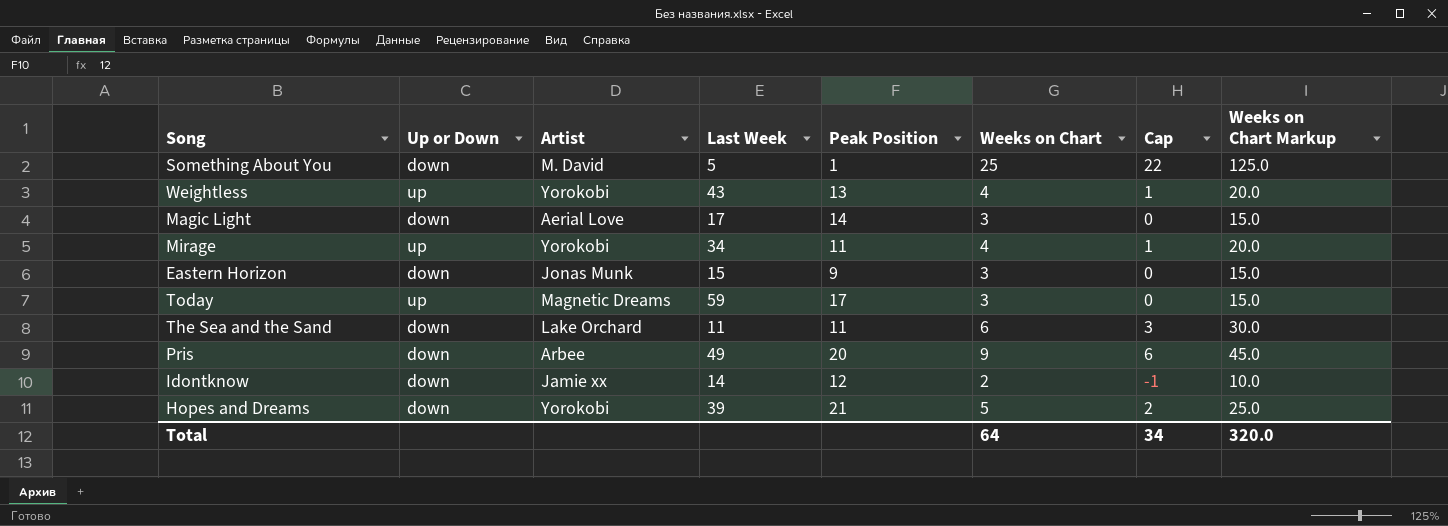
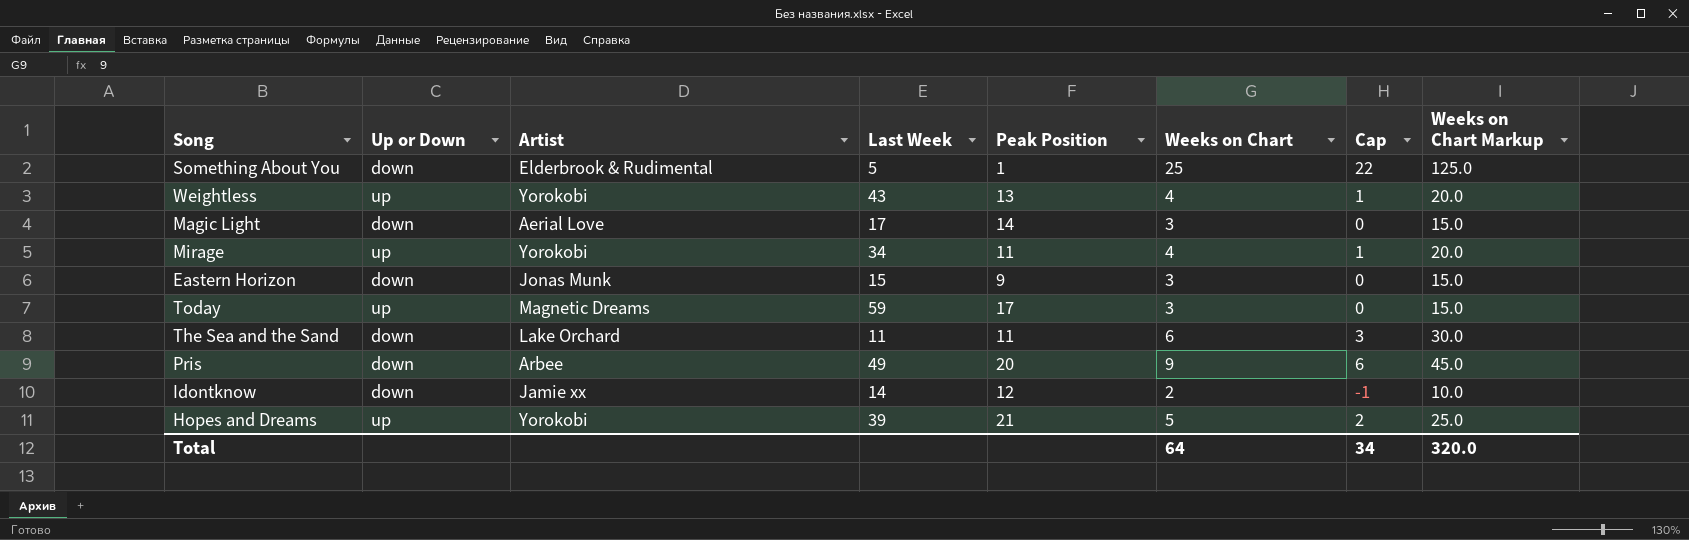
Something About You | Artist: M. David -> Elderbrook & Rudimental
Hopes and Dreams | Up or Down: down -> up

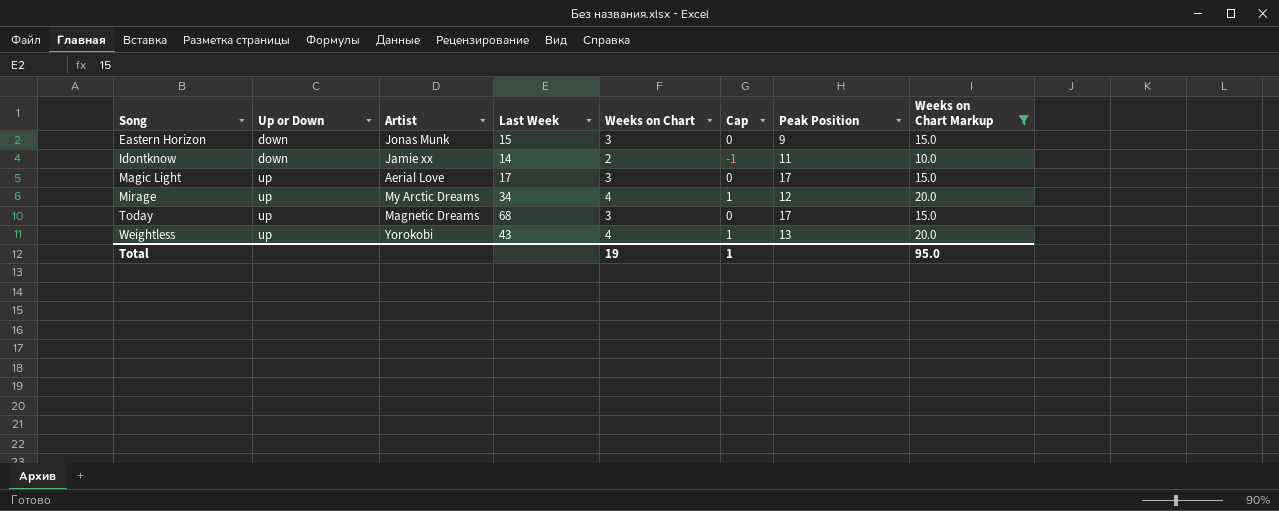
filter: none -> Weeks on Chart Markup <= 20.0
row order: none -> Song ascending
column Peak Position | position: 5 -> 7
Idontknow | Peak Position: 12 -> 11
Magic Light | Up or Down: down -> up
Magic Light | Peak Position: 14 -> 17
Mirage | Artist: Yorokobi -> My Arctic Dreams
Mirage | Peak Position: 11 -> 12
Today | Last Week: 59 -> 68
Total | Weeks on Chart: 64 -> 19
Total | Cap: 34 -> 1
Total | Weeks on Chart Markup: 320.0 -> 95.0

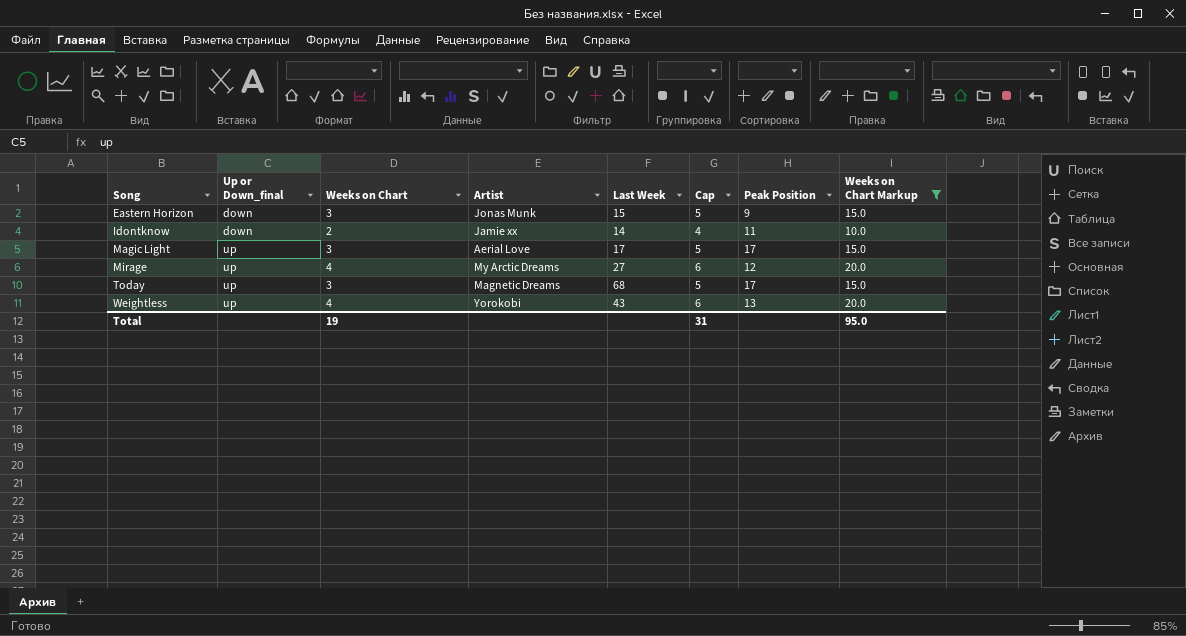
column name: Up or Down -> Up or Down_final
column Weeks on Chart | position: 5 -> 3
column Cap | formula: [Weeks on Chart] - 3 -> [Weeks on Chart] + 2
Mirage | Last Week: 34 -> 27
Total | Cap: 1 -> 31

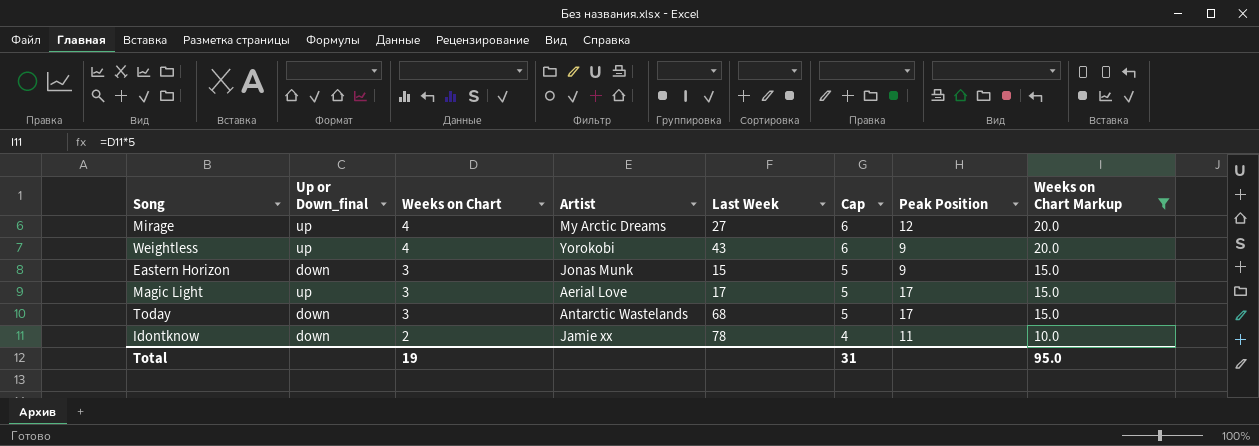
row order: Song ascending -> Weeks on Chart descending
Weightless | Peak Position: 13 -> 9
Today | Up or Down_final: up -> down
Today | Artist: Magnetic Dreams -> Antarctic Wastelands
Idontknow | Last Week: 14 -> 78

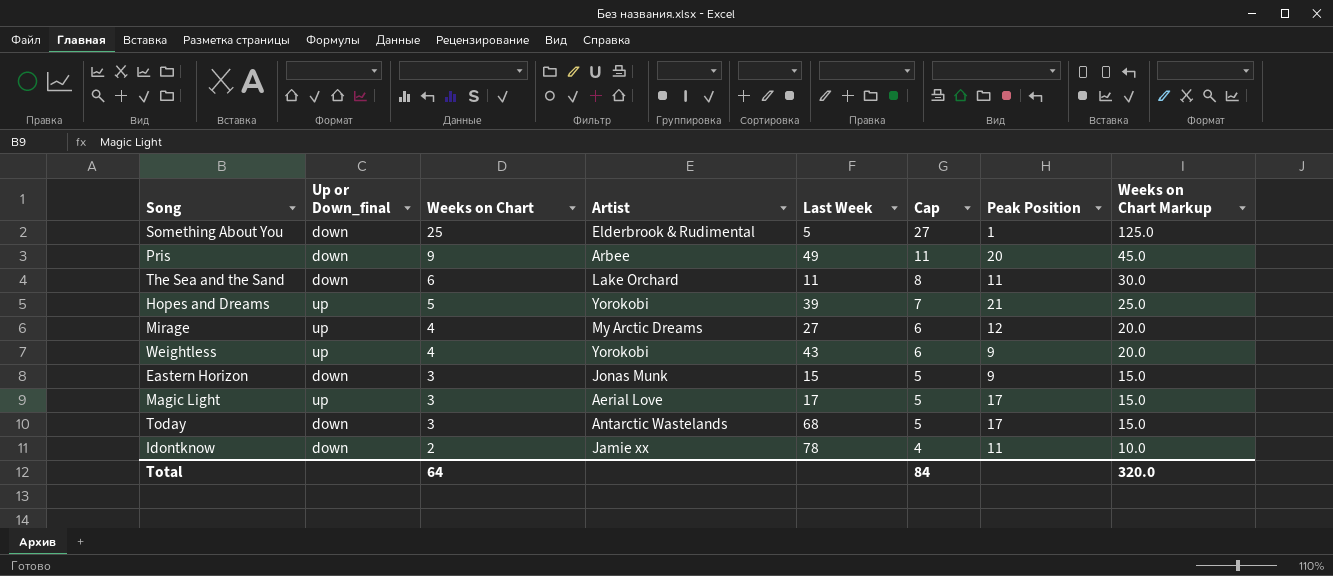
filter: Weeks on Chart Markup <= 20.0 -> none
Total | Weeks on Chart: 19 -> 64
Total | Cap: 31 -> 84
Total | Weeks on Chart Markup: 95.0 -> 320.0

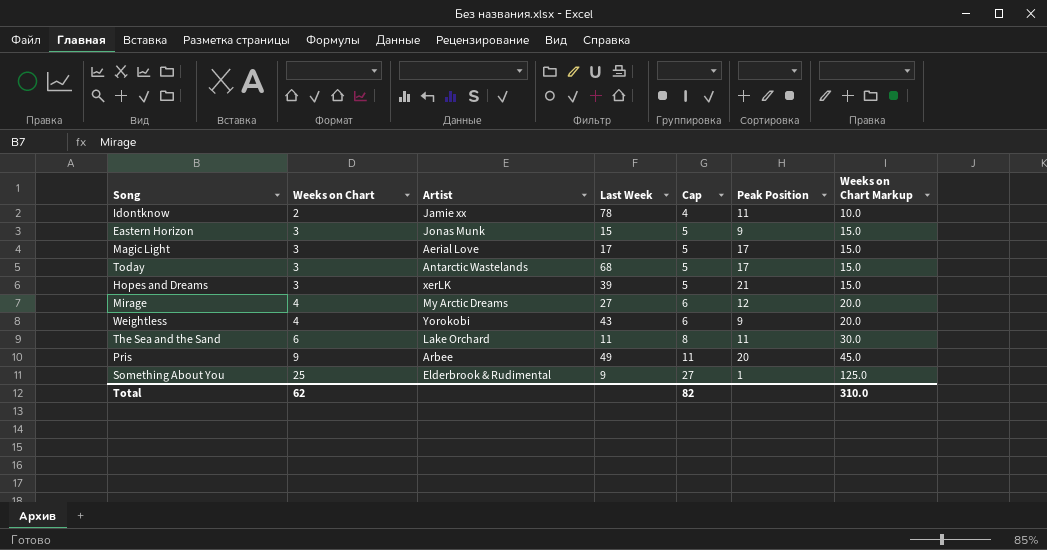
row order: Weeks on Chart descending -> Weeks on Chart ascending
column Up or Down_final | position: 2 -> none
Hopes and Dreams | Weeks on Chart: 5 -> 3
Hopes and Dreams | Artist: Yorokobi -> xerLK
Hopes and Dreams | Cap: 7 -> 5
Hopes and Dreams | Weeks on Chart Markup: 25.0 -> 15.0
Something About You | Last Week: 5 -> 9
Total | Weeks on Chart: 64 -> 62
Total | Cap: 84 -> 82
Total | Weeks on Chart Markup: 320.0 -> 310.0

